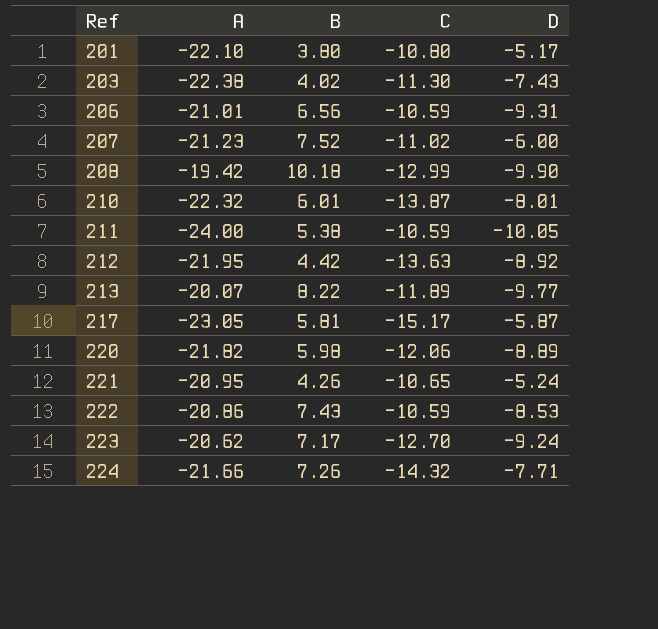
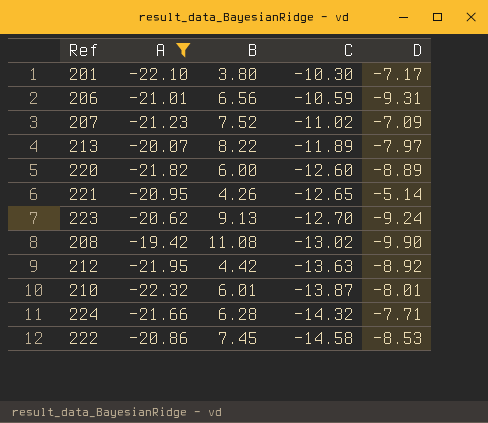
filter: none -> A >= -22.32
row order: Ref ascending -> C descending
201 | C: -10.80 -> -10.30
201 | D: -5.17 -> -7.17
207 | D: -6.00 -> -7.09
213 | D: -9.77 -> -7.97
220 | B: 5.98 -> 6.00
220 | C: -12.06 -> -12.60
221 | C: -10.65 -> -12.65
221 | D: -5.24 -> -5.14
223 | B: 7.17 -> 9.13
208 | B: 10.18 -> 11.08
208 | C: -12.99 -> -13.02
224 | B: 7.26 -> 6.28
222 | B: 7.43 -> 7.45
222 | C: -10.59 -> -14.58

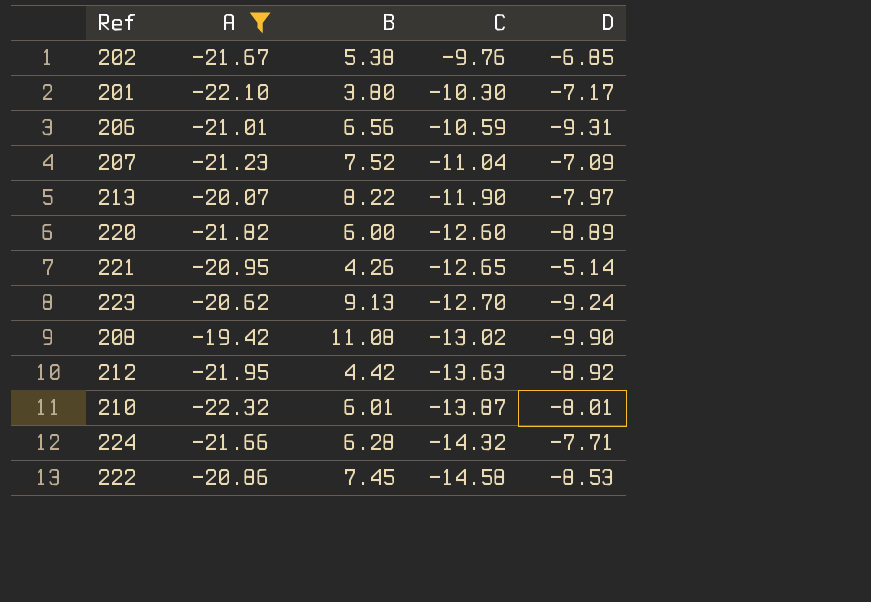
row 202: none -> -21.67 | 5.38 | -9.76 | -6.85
207 | C: -11.02 -> -11.04
213 | C: -11.89 -> -11.90

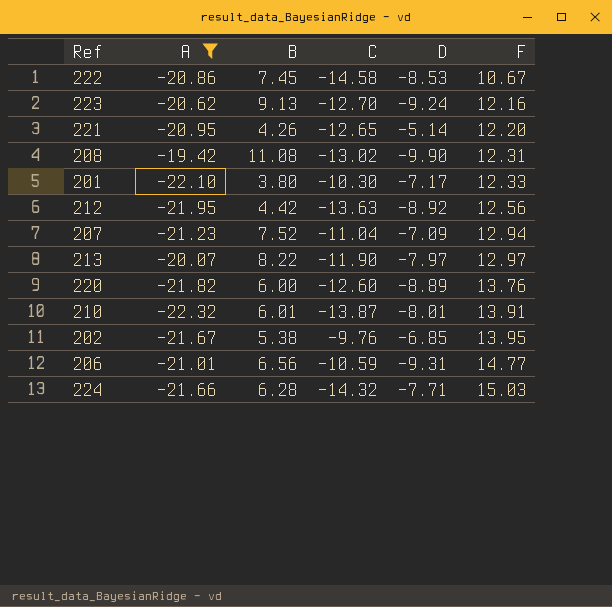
row order: C descending -> F ascending
column F | position: none -> 6

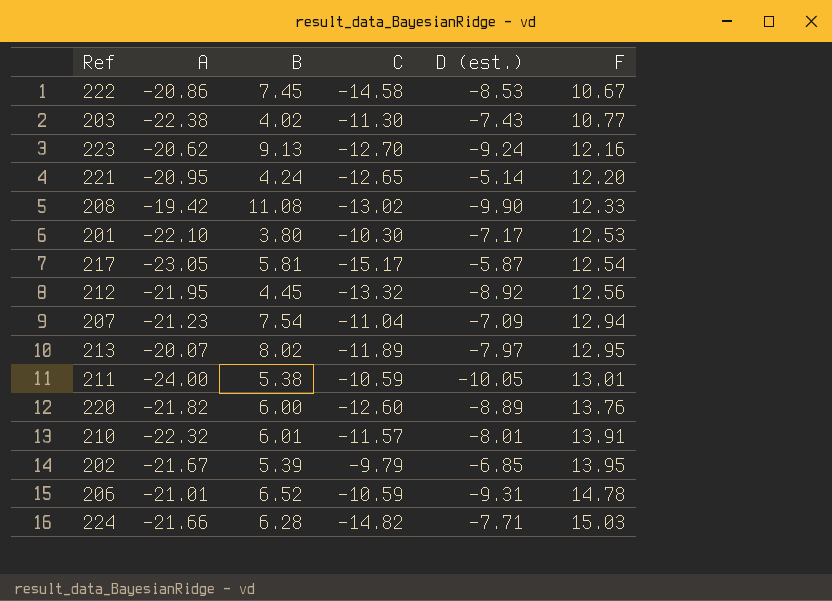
filter: A >= -22.32 -> none
column name: D -> D (est.)
221 | B: 4.26 -> 4.24
208 | F: 12.31 -> 12.33
201 | F: 12.33 -> 12.53
212 | B: 4.42 -> 4.45
212 | C: -13.63 -> -13.32
207 | B: 7.52 -> 7.54
213 | B: 8.22 -> 8.02
213 | C: -11.90 -> -11.89
213 | F: 12.97 -> 12.95
210 | C: -13.87 -> -11.57
202 | B: 5.38 -> 5.39
202 | C: -9.76 -> -9.79
206 | B: 6.56 -> 6.52
206 | F: 14.77 -> 14.78
224 | C: -14.32 -> -14.82

